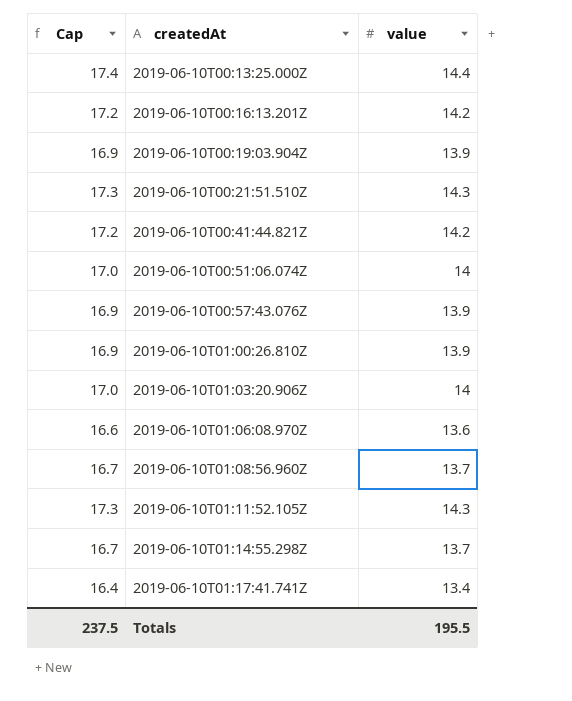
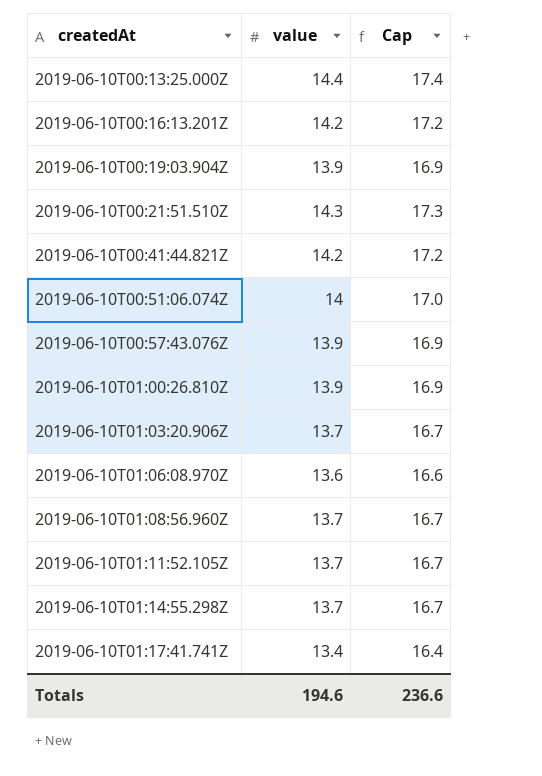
column Cap | position: 1 -> 3
2019-06-10T01:03:20.906Z | value: 14 -> 13.7
2019-06-10T01:03:20.906Z | Cap: 17.0 -> 16.7
2019-06-10T01:11:52.105Z | value: 14.3 -> 13.7
2019-06-10T01:11:52.105Z | Cap: 17.3 -> 16.7
Totals | value: 195.5 -> 194.6
Totals | Cap: 237.5 -> 236.6

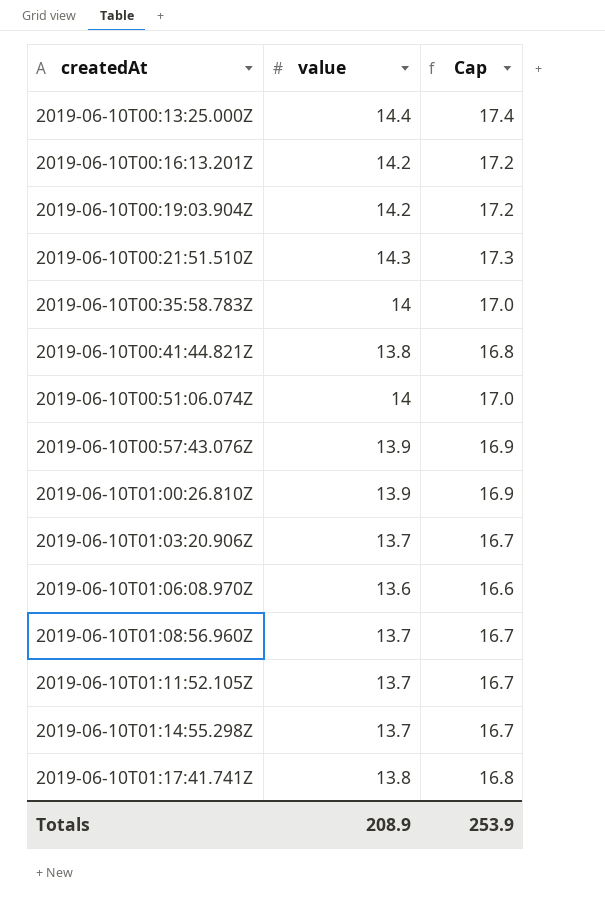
2019-06-10T00:19:03.904Z | value: 13.9 -> 14.2
2019-06-10T00:19:03.904Z | Cap: 16.9 -> 17.2
row 2019-06-10T00:35:58.783Z: none -> 14 | 17.0
2019-06-10T00:41:44.821Z | value: 14.2 -> 13.8
2019-06-10T00:41:44.821Z | Cap: 17.2 -> 16.8
2019-06-10T01:17:41.741Z | value: 13.4 -> 13.8
2019-06-10T01:17:41.741Z | Cap: 16.4 -> 16.8
Totals | value: 194.6 -> 208.9
Totals | Cap: 236.6 -> 253.9

